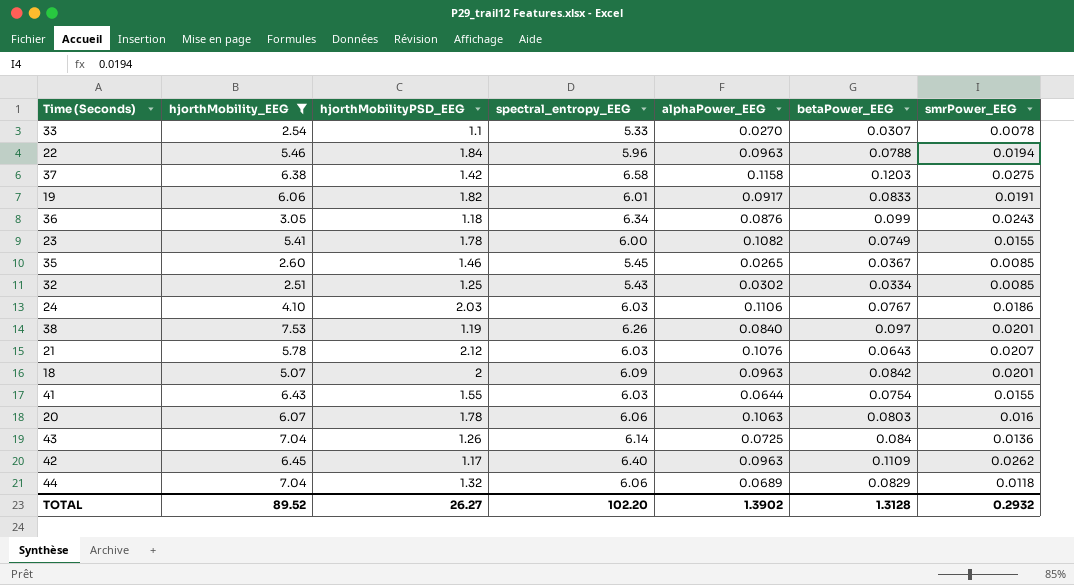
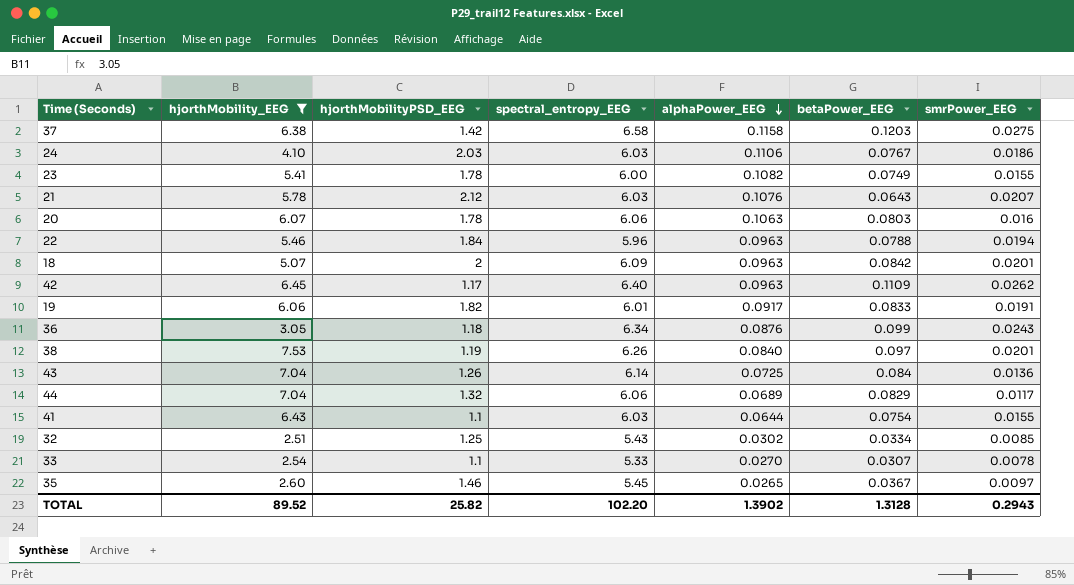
row order: none -> alphaPower_EEG descending
44 | smrPower_EEG: 0.0118 -> 0.0117
41 | hjorthMobilityPSD_EEG: 1.55 -> 1.1
35 | smrPower_EEG: 0.0085 -> 0.0097
TOTAL | hjorthMobilityPSD_EEG: 26.27 -> 25.82
TOTAL | smrPower_EEG: 0.2932 -> 0.2943

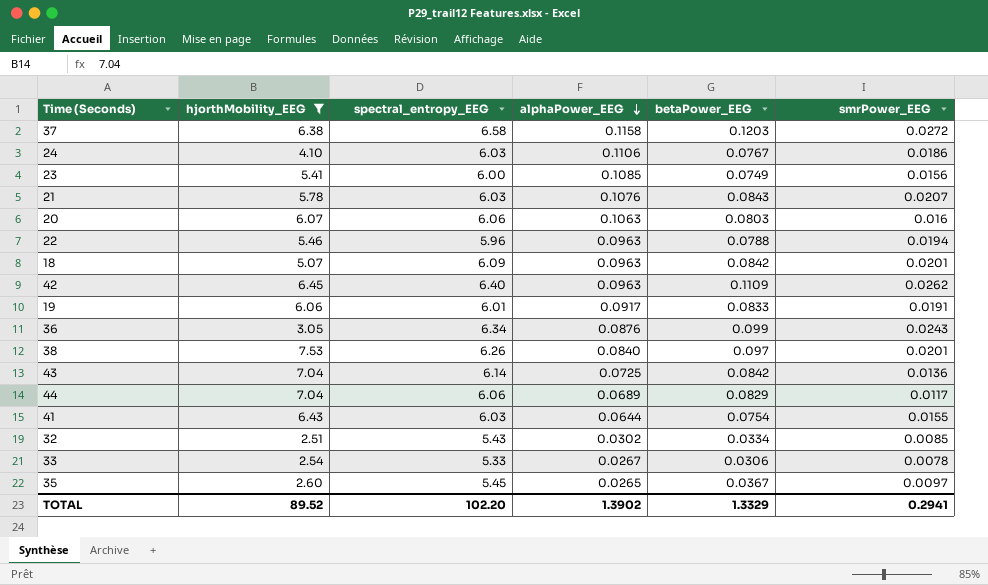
column hjorthMobilityPSD_EEG | position: 3 -> none
37 | smrPower_EEG: 0.0275 -> 0.0272
23 | alphaPower_EEG: 0.1082 -> 0.1085
23 | smrPower_EEG: 0.0155 -> 0.0156
21 | betaPower_EEG: 0.0643 -> 0.0843
43 | betaPower_EEG: 0.084 -> 0.0842
33 | alphaPower_EEG: 0.0270 -> 0.0267
33 | betaPower_EEG: 0.0307 -> 0.0306
TOTAL | betaPower_EEG: 1.3128 -> 1.3329
TOTAL | smrPower_EEG: 0.2943 -> 0.2941

